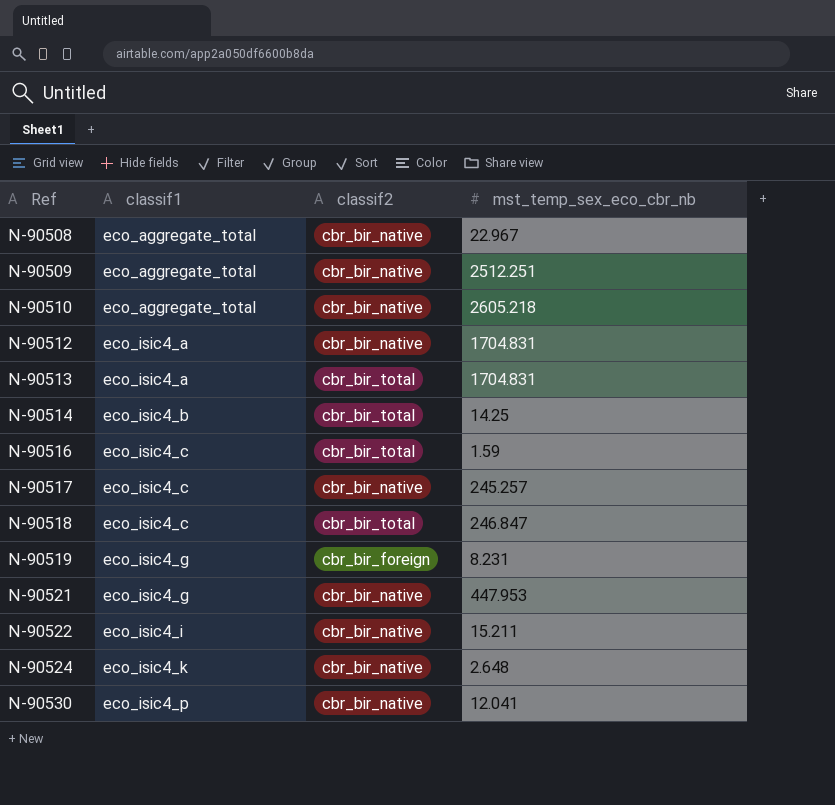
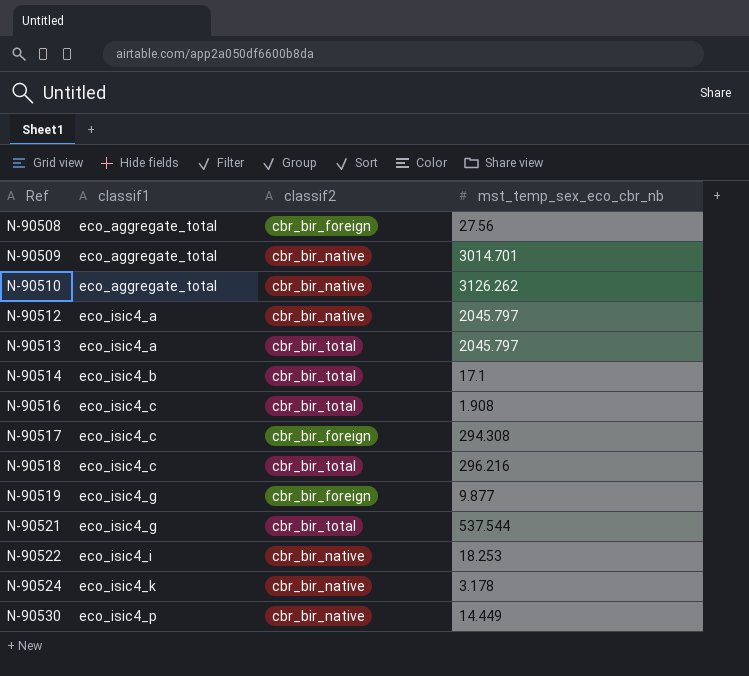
N-90508 | classif2: cbr_bir_native -> cbr_bir_foreign
N-90508 | mst_temp_sex_eco_cbr_nb: 22.967 -> 27.56
N-90509 | mst_temp_sex_eco_cbr_nb: 2512.251 -> 3014.701
N-90510 | mst_temp_sex_eco_cbr_nb: 2605.218 -> 3126.262
N-90512 | mst_temp_sex_eco_cbr_nb: 1704.831 -> 2045.797
N-90513 | mst_temp_sex_eco_cbr_nb: 1704.831 -> 2045.797
N-90514 | mst_temp_sex_eco_cbr_nb: 14.25 -> 17.1
N-90516 | mst_temp_sex_eco_cbr_nb: 1.59 -> 1.908
N-90517 | classif2: cbr_bir_native -> cbr_bir_foreign
N-90517 | mst_temp_sex_eco_cbr_nb: 245.257 -> 294.308
N-90518 | mst_temp_sex_eco_cbr_nb: 246.847 -> 296.216
N-90519 | mst_temp_sex_eco_cbr_nb: 8.231 -> 9.877
N-90521 | classif2: cbr_bir_native -> cbr_bir_total
N-90521 | mst_temp_sex_eco_cbr_nb: 447.953 -> 537.544
N-90522 | mst_temp_sex_eco_cbr_nb: 15.211 -> 18.253
N-90524 | mst_temp_sex_eco_cbr_nb: 2.648 -> 3.178
N-90530 | mst_temp_sex_eco_cbr_nb: 12.041 -> 14.449

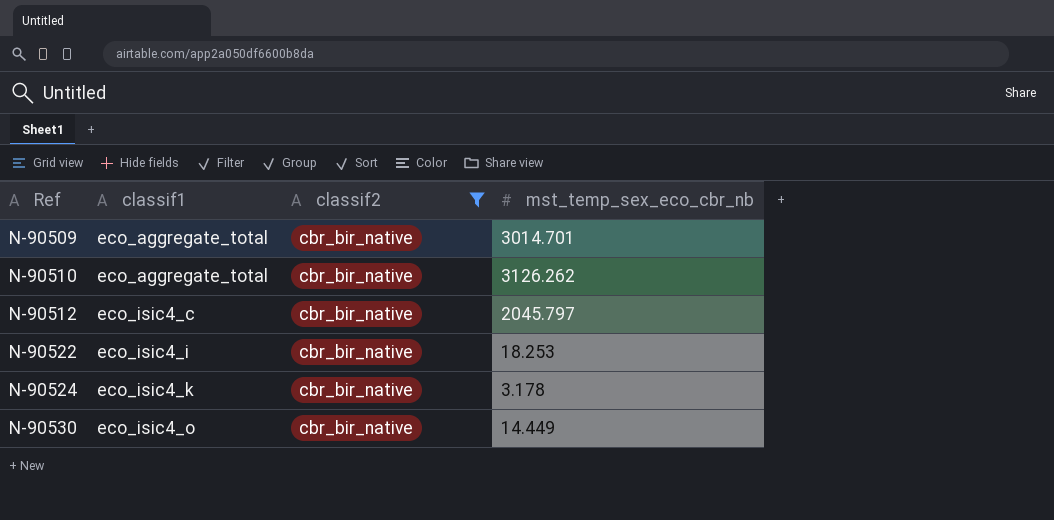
filter: none -> classif2 = cbr_bir_native
N-90512 | classif1: eco_isic4_a -> eco_isic4_c
N-90530 | classif1: eco_isic4_p -> eco_isic4_o

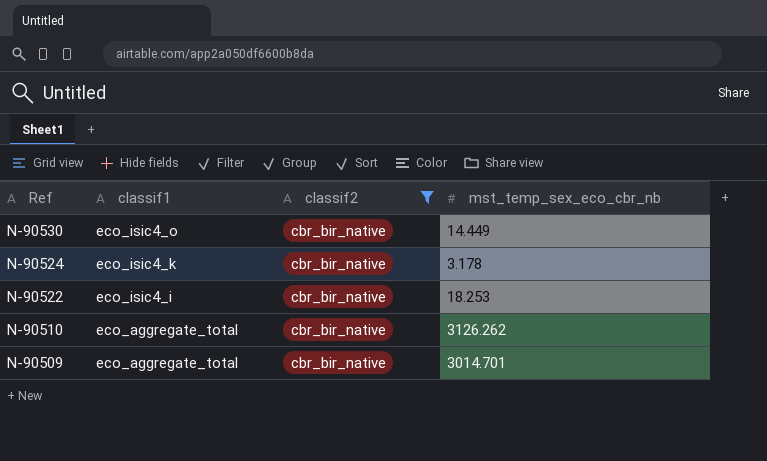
row order: Ref ascending -> Ref descending
row N-90512: eco_isic4_c | cbr_bir_native | 2045.797 -> none

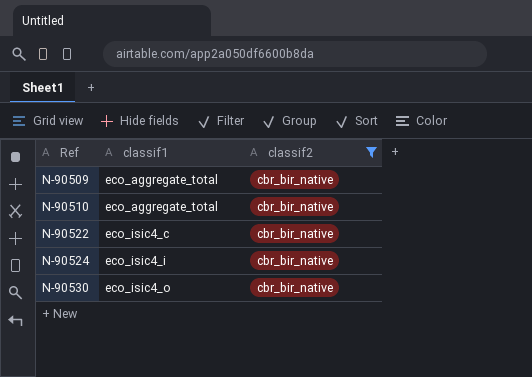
row order: Ref descending -> Ref ascending
column mst_temp_sex_eco_cbr_nb | position: 4 -> none
N-90522 | classif1: eco_isic4_i -> eco_isic4_c
N-90524 | classif1: eco_isic4_k -> eco_isic4_i

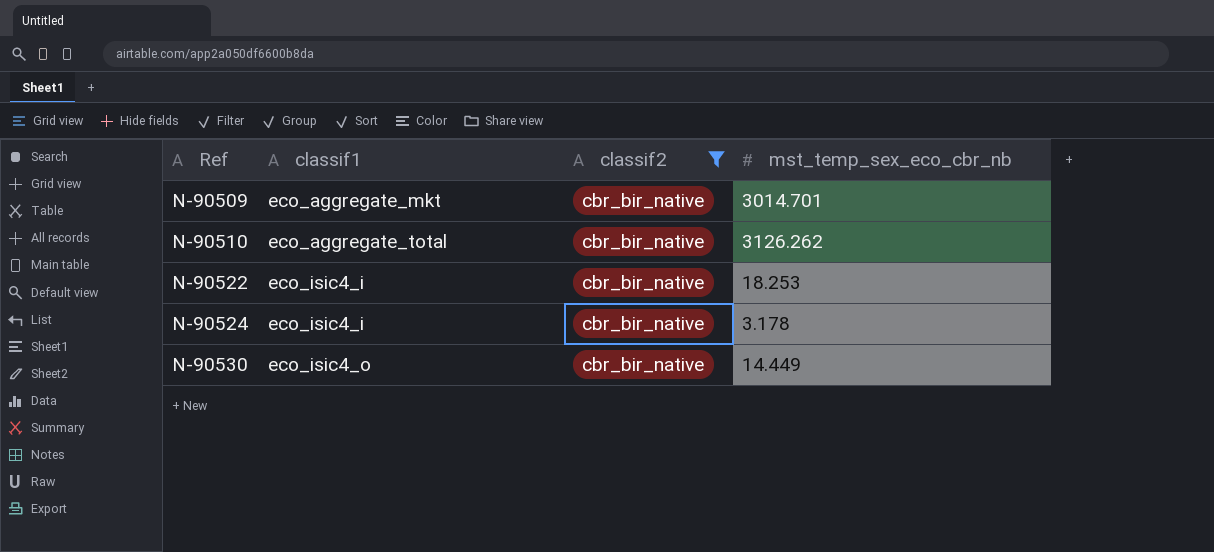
column mst_temp_sex_eco_cbr_nb | position: none -> 4
N-90509 | classif1: eco_aggregate_total -> eco_aggregate_mkt
N-90522 | classif1: eco_isic4_c -> eco_isic4_i

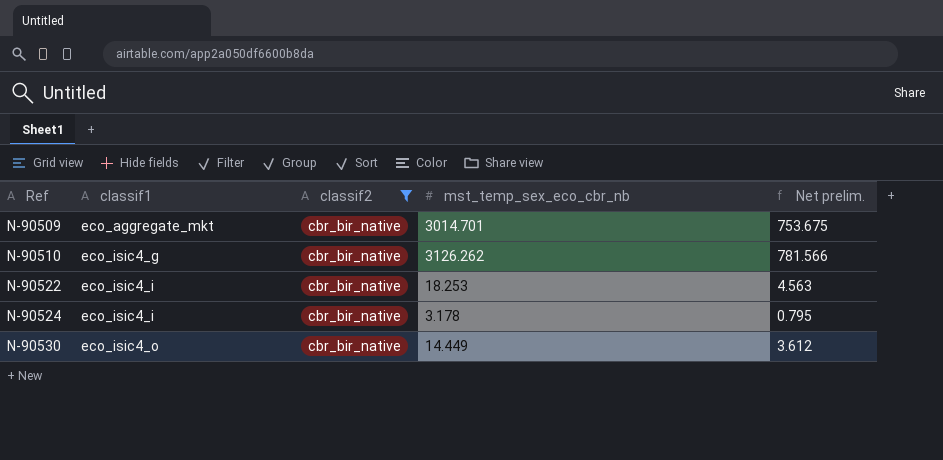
column Net prelim. | formula: none -> [mst_temp_sex_eco_cbr_nb] * 0.25
N-90510 | classif1: eco_aggregate_total -> eco_isic4_g

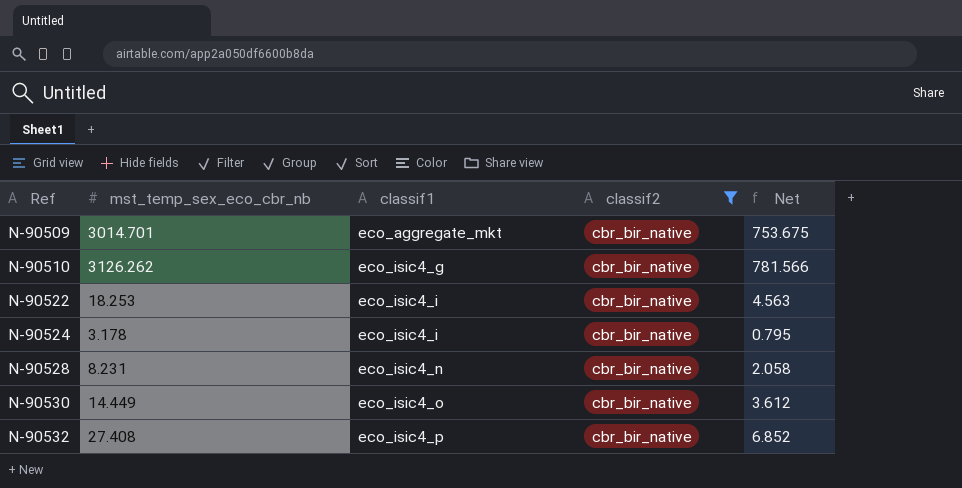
column mst_temp_sex_eco_cbr_nb | position: 4 -> 2
column name: Net prelim. -> Net
row N-90528: none -> 8.231 | eco_isic4_n | cbr_bir_native | 2.058
row N-90532: none -> 27.408 | eco_isic4_p | cbr_bir_native | 6.852

